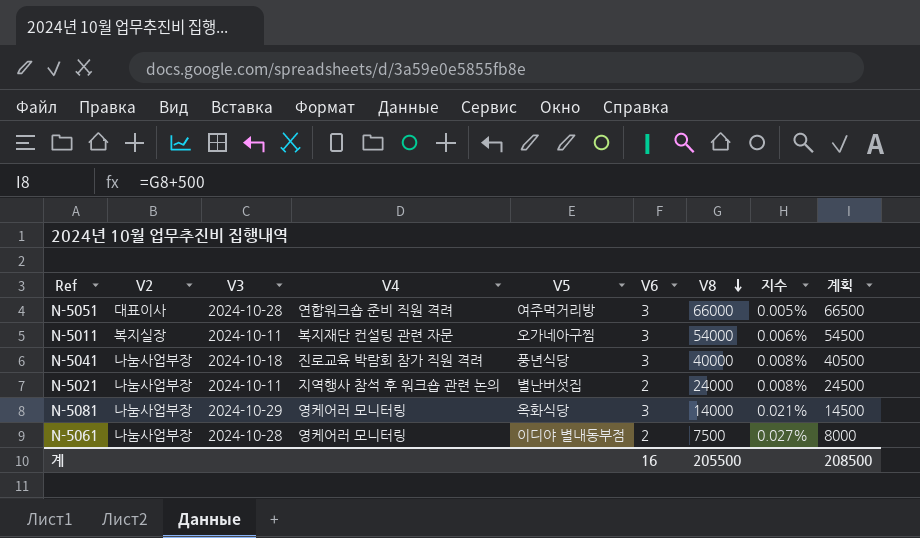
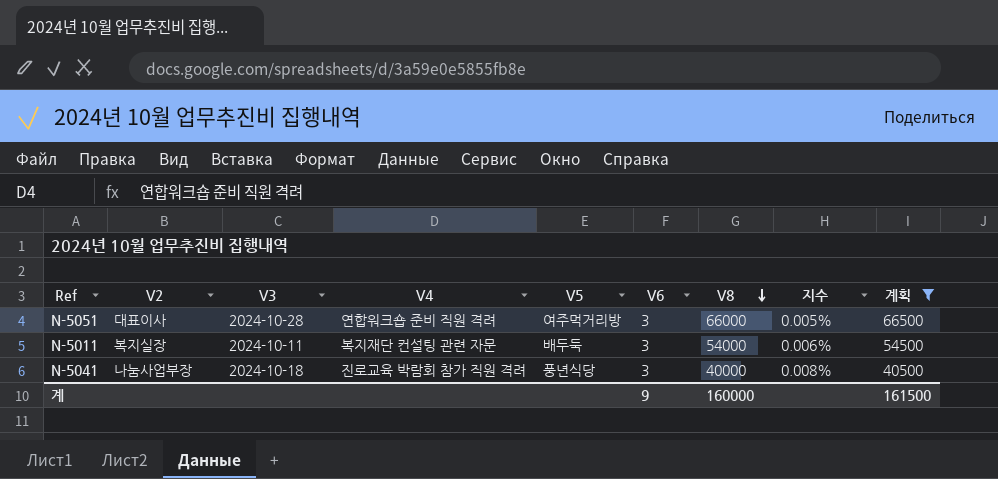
filter: none -> 계획 >= 40500
N-5011 | V5: 오가네아구찜 -> 배두둑
계 | V6: 16 -> 9
계 | V8: 205500 -> 160000
계 | 계획: 208500 -> 161500

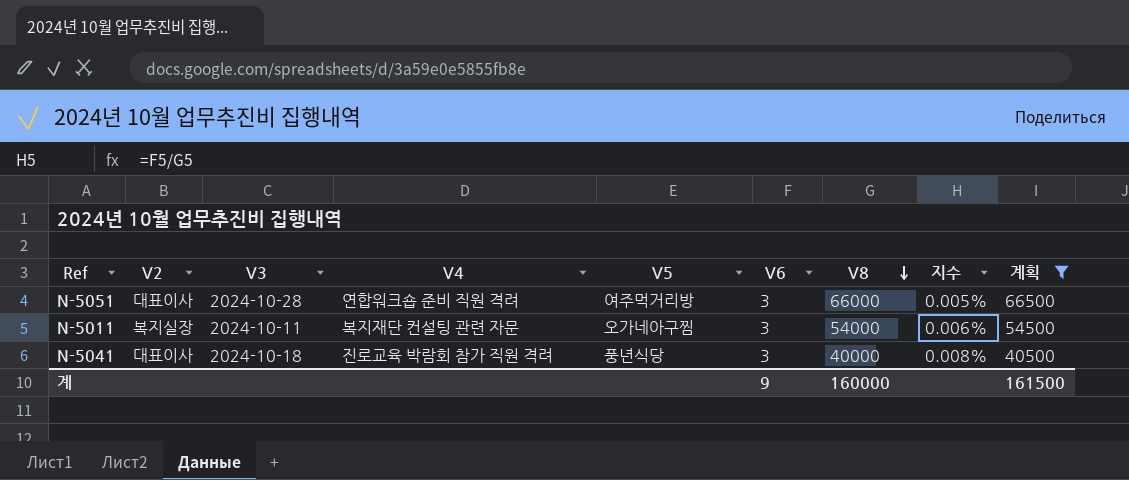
N-5011 | V5: 배두둑 -> 오가네아구찜
N-5041 | V2: 나눔사업부장 -> 대표이사

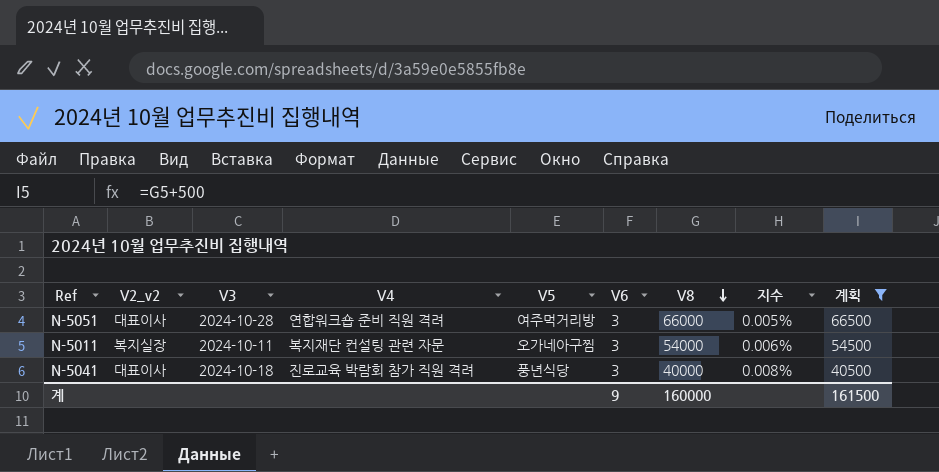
column name: V2 -> V2_v2

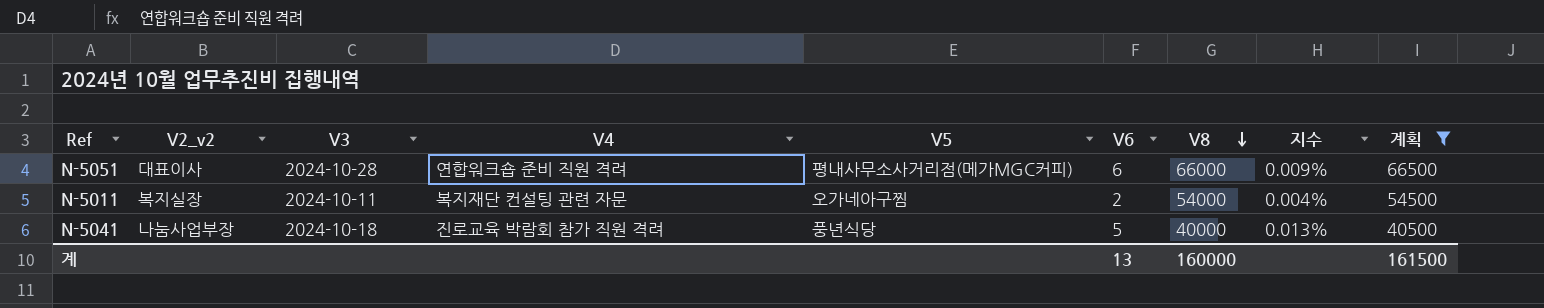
N-5051 | V5: 여주먹거리방 -> 평내사무소사거리점(메가MGC커피)
N-5051 | V6: 3 -> 6
N-5051 | 지수: 0.005% -> 0.009%
N-5011 | V6: 3 -> 2
N-5011 | 지수: 0.006% -> 0.004%
N-5041 | V2_v2: 대표이사 -> 나눔사업부장
N-5041 | V6: 3 -> 5
N-5041 | 지수: 0.008% -> 0.013%
계 | V6: 9 -> 13

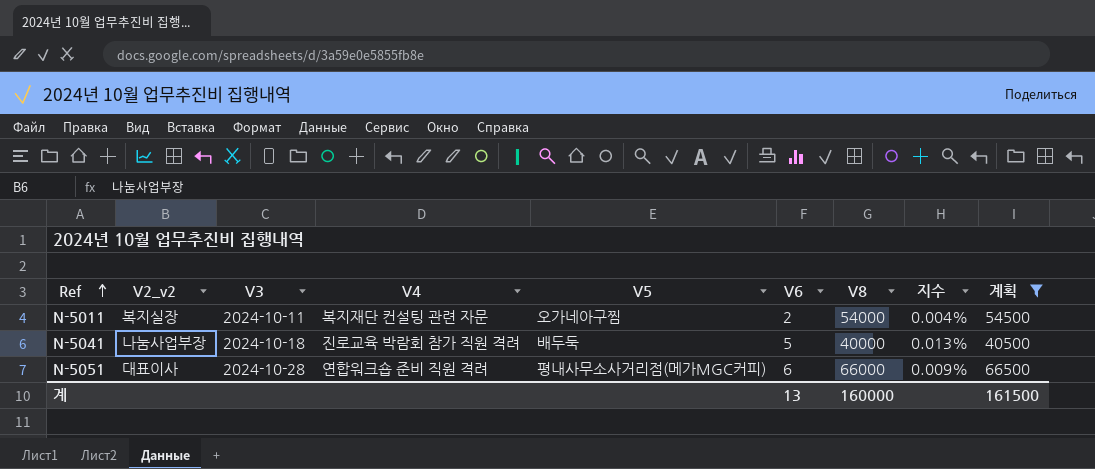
row order: V8 descending -> Ref ascending
N-5041 | V5: 풍년식당 -> 배두둑

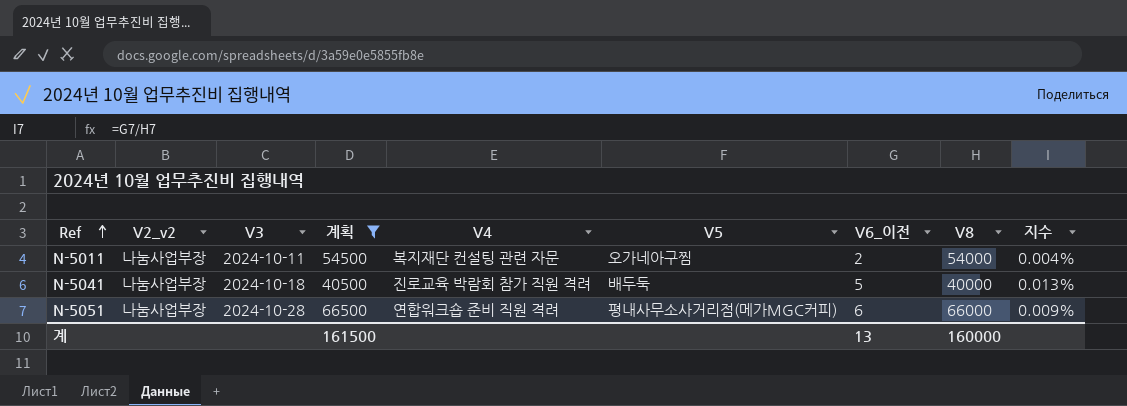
column 계획 | position: 9 -> 4
column name: V6 -> V6_이전
N-5011 | V2_v2: 복지실장 -> 나눔사업부장
N-5051 | V2_v2: 대표이사 -> 나눔사업부장

